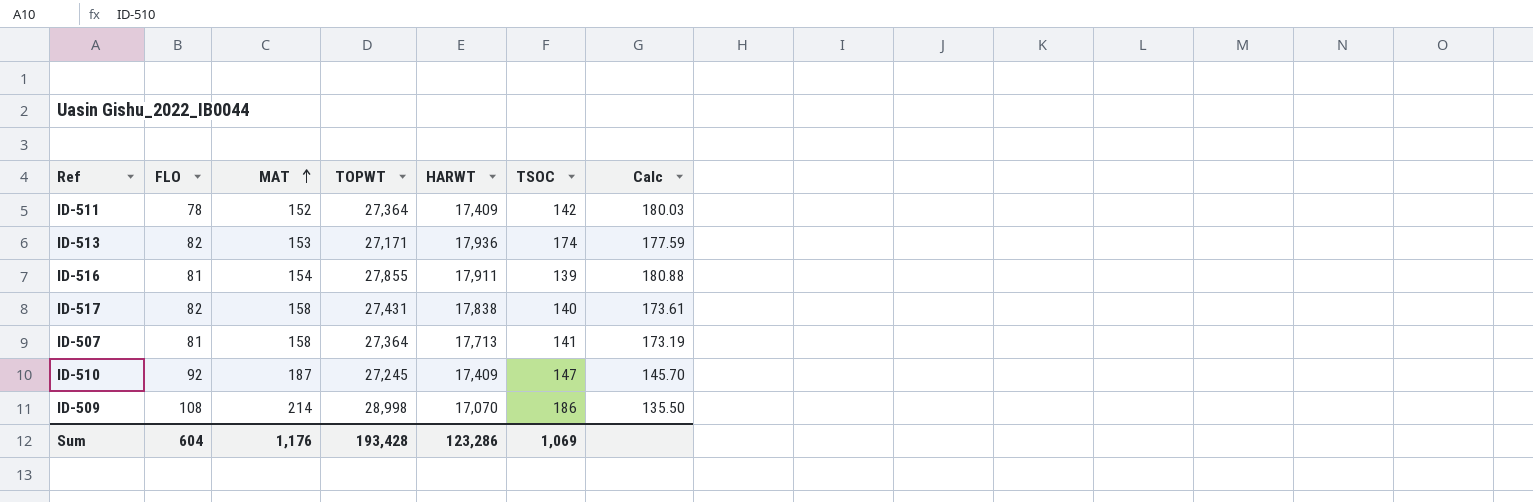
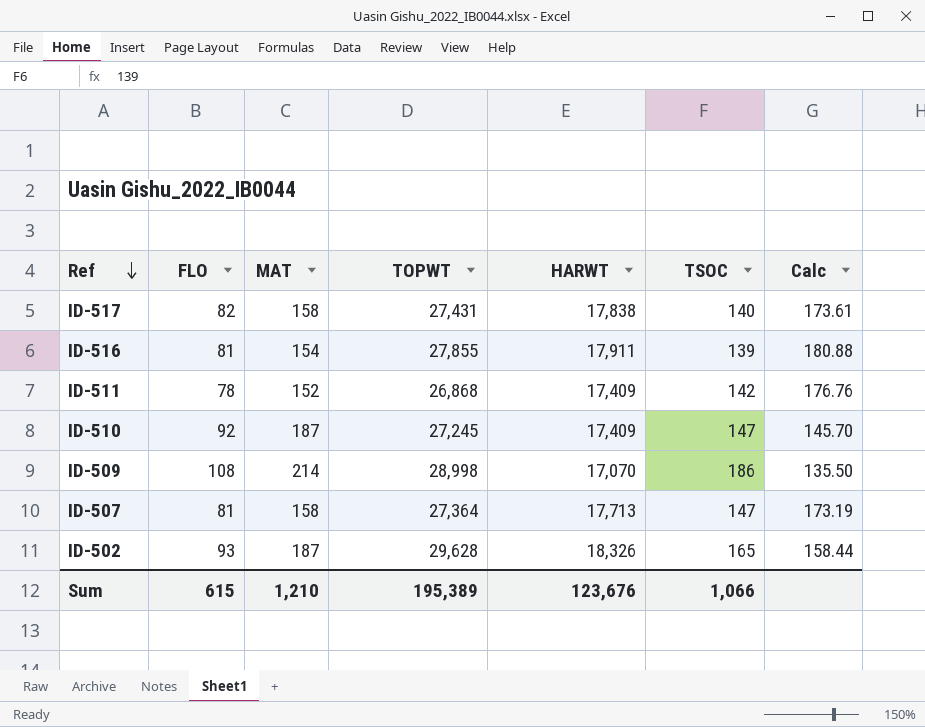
row order: MAT ascending -> Ref descending
row ID-513: 82 | 153 | 27,171 | 17,936 | 174 | 177.59 -> none
ID-511 | TOPWT: 27,364 -> 26,868
ID-511 | Calc: 180.03 -> 176.76
ID-507 | TSOC: 141 -> 147
row ID-502: none -> 93 | 187 | 29,628 | 18,326 | 165 | 158.44
Sum | FLO: 604 -> 615
Sum | MAT: 1,176 -> 1,210
Sum | TOPWT: 193,428 -> 195,389
Sum | HARWT: 123,286 -> 123,676
Sum | TSOC: 1,069 -> 1,066

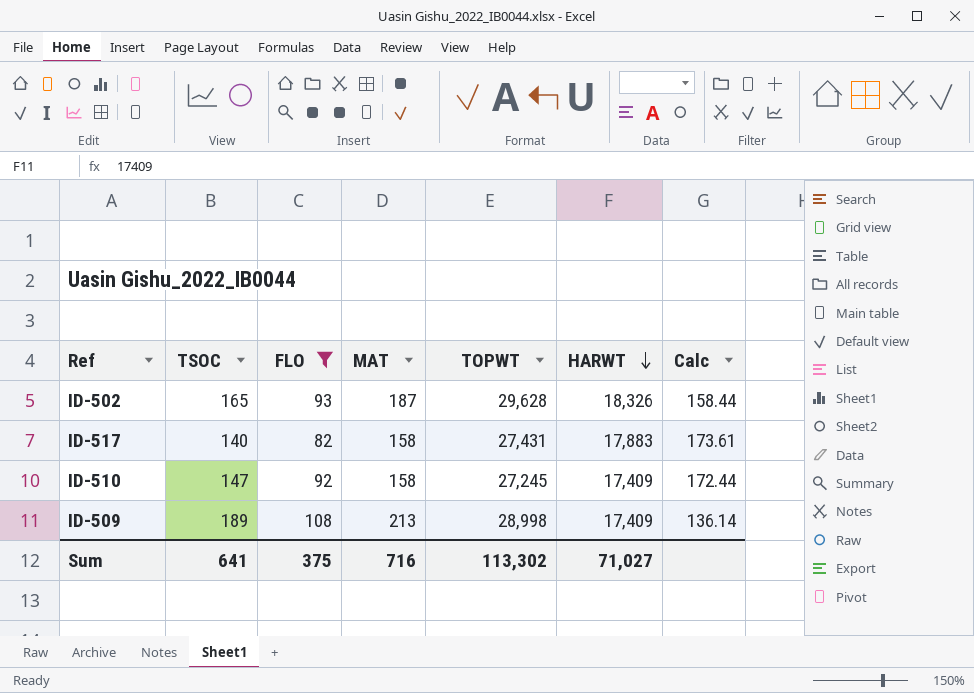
filter: none -> FLO >= 82
row order: Ref descending -> HARWT descending
column TSOC | position: 6 -> 2
ID-517 | HARWT: 17,838 -> 17,883
ID-510 | MAT: 187 -> 158
ID-510 | Calc: 145.70 -> 172.44
ID-509 | TSOC: 186 -> 189
ID-509 | MAT: 214 -> 213
ID-509 | HARWT: 17,070 -> 17,409
ID-509 | Calc: 135.50 -> 136.14
Sum | TSOC: 1,066 -> 641
Sum | FLO: 615 -> 375
Sum | MAT: 1,210 -> 716
Sum | TOPWT: 195,389 -> 113,302
Sum | HARWT: 123,676 -> 71,027

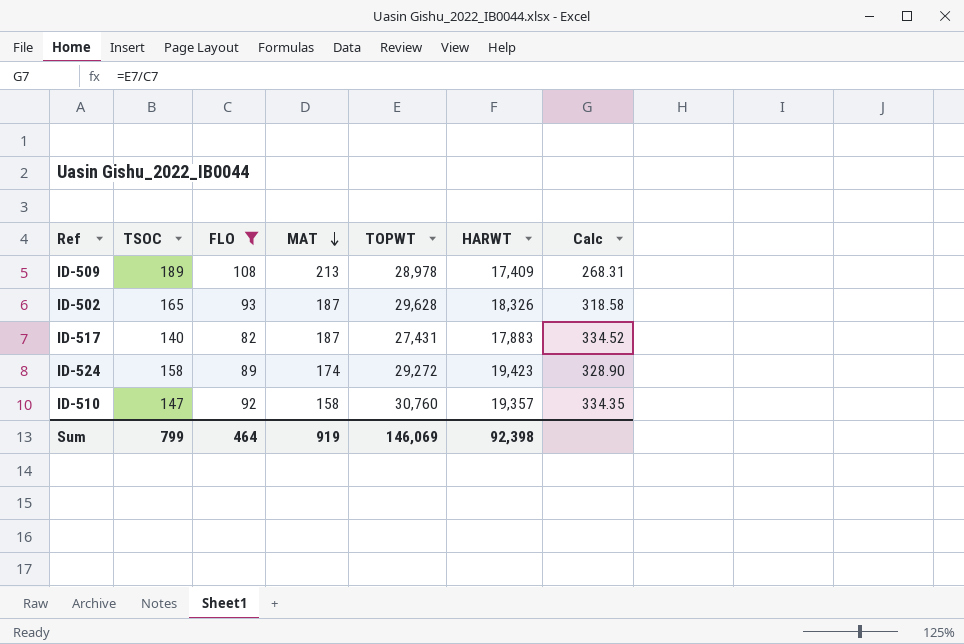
row order: HARWT descending -> MAT descending
column Calc | formula: [TOPWT] / [MAT] -> [TOPWT] / [FLO]
ID-509 | TOPWT: 28,998 -> 28,978
ID-517 | MAT: 158 -> 187
row ID-524: none -> 158 | 89 | 174 | 29,272 | 19,423 | 328.90
ID-510 | TOPWT: 27,245 -> 30,760
ID-510 | HARWT: 17,409 -> 19,357
Sum | TSOC: 641 -> 799
Sum | FLO: 375 -> 464
Sum | MAT: 716 -> 919
Sum | TOPWT: 113,302 -> 146,069
Sum | HARWT: 71,027 -> 92,398

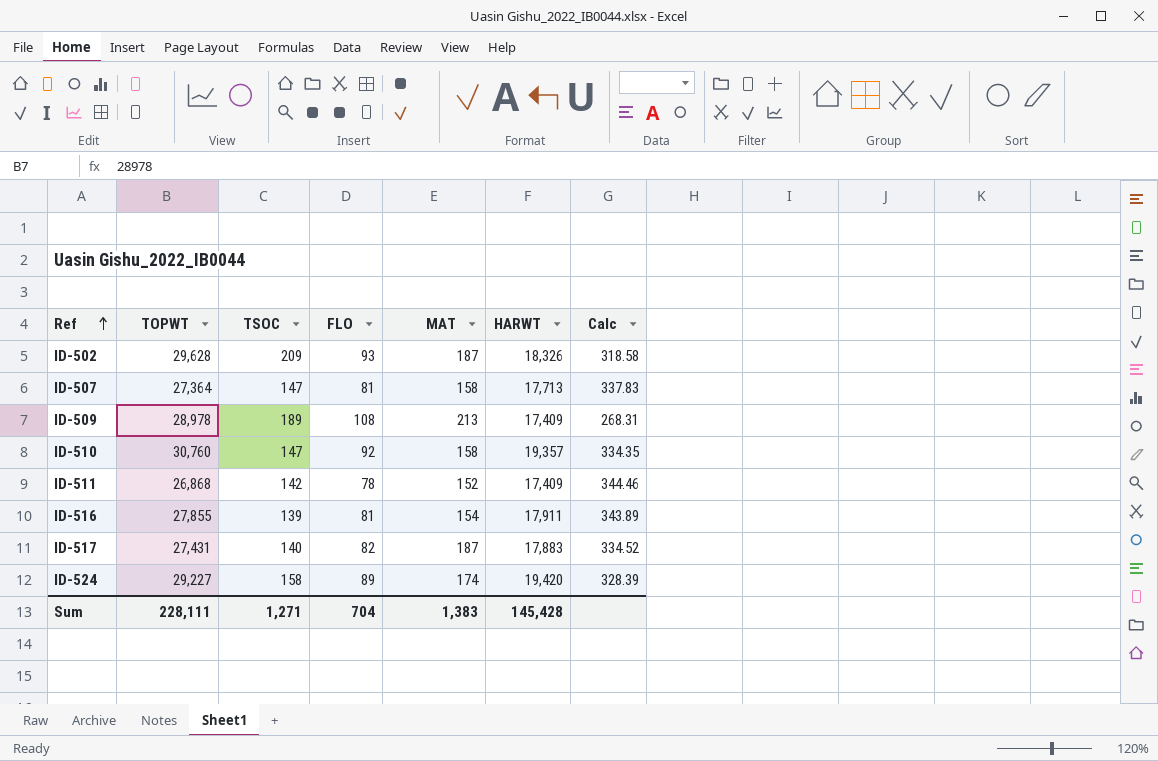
filter: FLO >= 82 -> none
row order: MAT descending -> Ref ascending
column TOPWT | position: 5 -> 2
ID-502 | TSOC: 165 -> 209
ID-524 | TOPWT: 29,272 -> 29,227
ID-524 | HARWT: 19,423 -> 19,420
ID-524 | Calc: 328.90 -> 328.39
Sum | TOPWT: 146,069 -> 228,111
Sum | TSOC: 799 -> 1,271
Sum | FLO: 464 -> 704
Sum | MAT: 919 -> 1,383
Sum | HARWT: 92,398 -> 145,428

